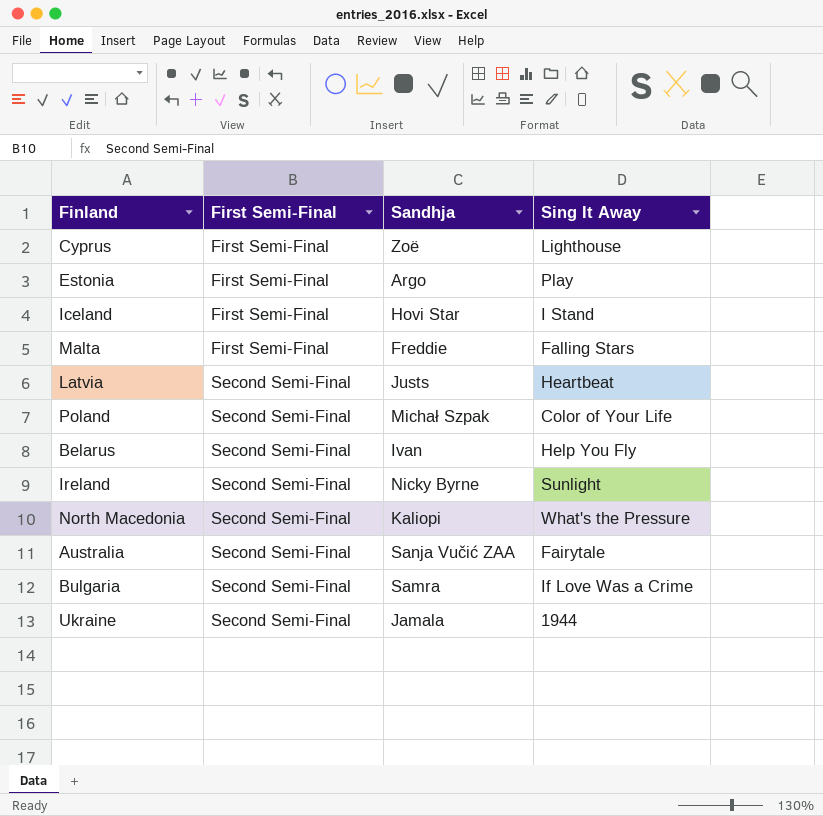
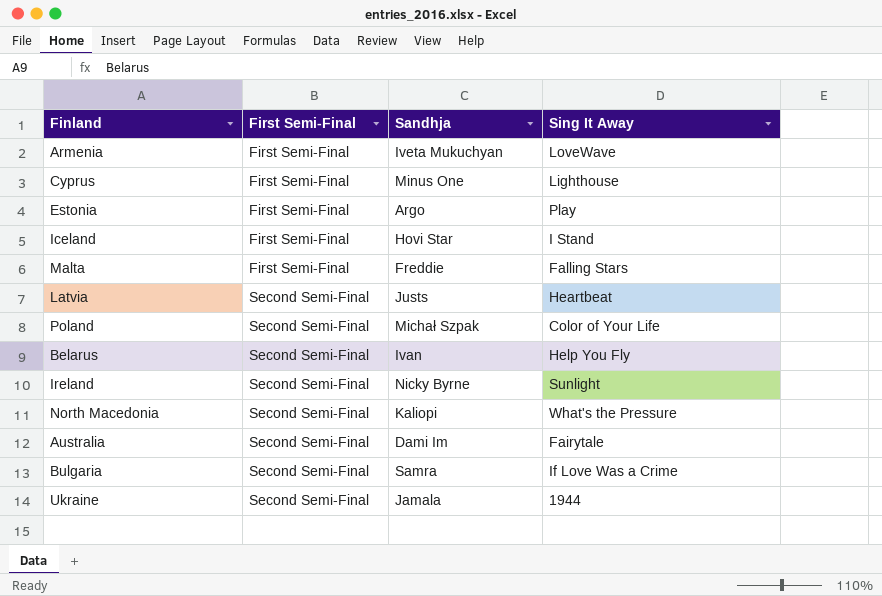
row Armenia: none -> First Semi-Final | Iveta Mukuchyan | LoveWave
Cyprus | Sandhja: Zoë -> Minus One
Australia | Sandhja: Sanja Vučić ZAA -> Dami Im

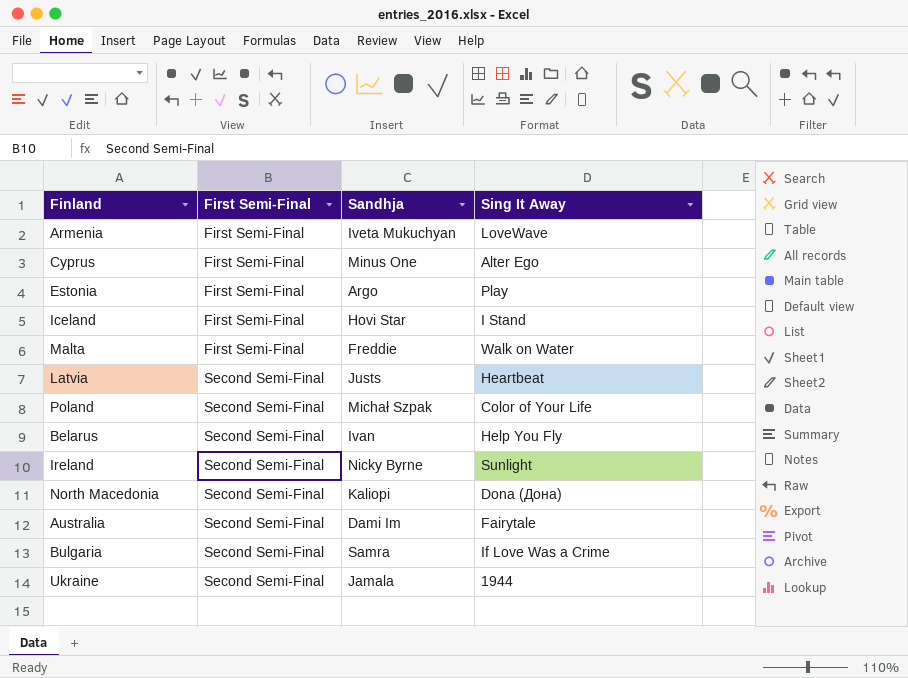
Cyprus | Sing It Away: Lighthouse -> Alter Ego
Malta | Sing It Away: Falling Stars -> Walk on Water
North Macedonia | Sing It Away: What's the Pressure -> Dona (Дона)

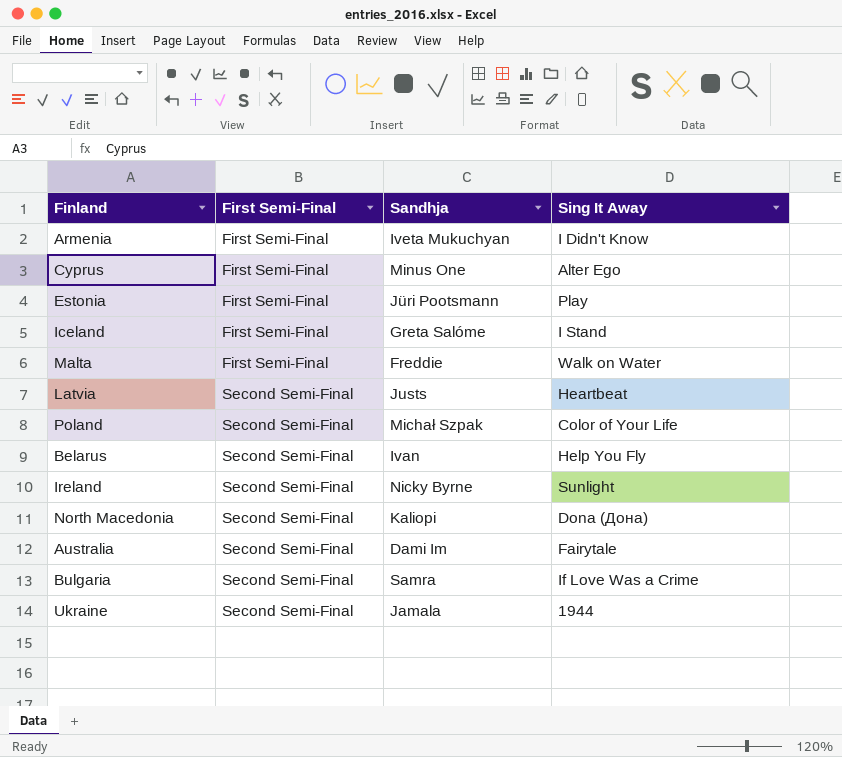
Armenia | Sing It Away: LoveWave -> I Didn't Know
Estonia | Sandhja: Argo -> Jüri Pootsmann
Iceland | Sandhja: Hovi Star -> Greta Salóme

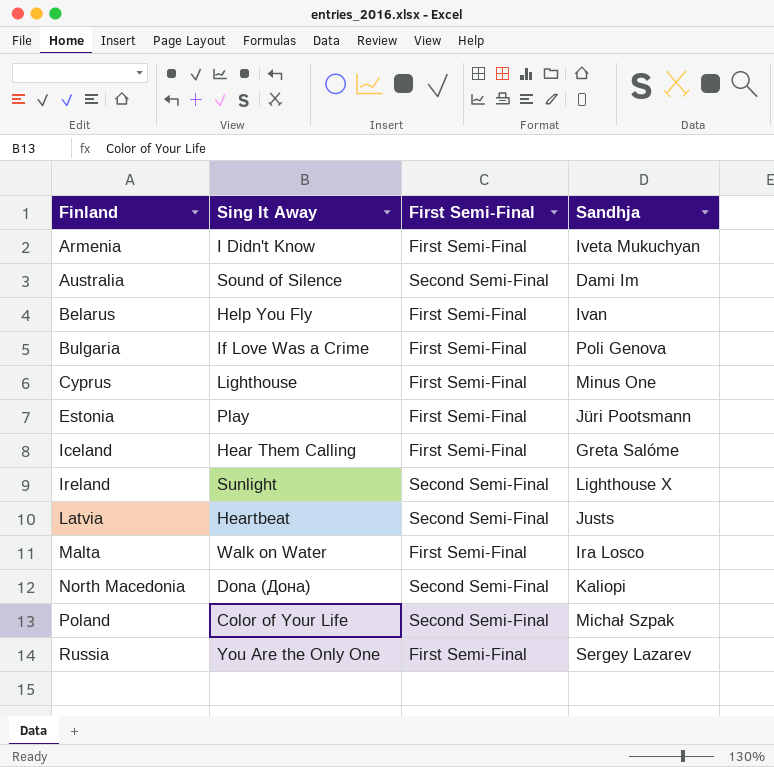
row order: First Semi-Final ascending -> Finland ascending
column Sing It Away | position: 4 -> 2
row Ukraine: Second Semi-Final | Jamala | 1944 -> none
Australia | Sing It Away: Fairytale -> Sound of Silence
Belarus | First Semi-Final: Second Semi-Final -> First Semi-Final
Bulgaria | First Semi-Final: Second Semi-Final -> First Semi-Final
Bulgaria | Sandhja: Samra -> Poli Genova
Cyprus | Sing It Away: Alter Ego -> Lighthouse
Iceland | Sing It Away: I Stand -> Hear Them Calling
Ireland | Sandhja: Nicky Byrne -> Lighthouse X
Malta | Sandhja: Freddie -> Ira Losco
row Russia: none -> You Are the Only One | First Semi-Final | Sergey Lazarev

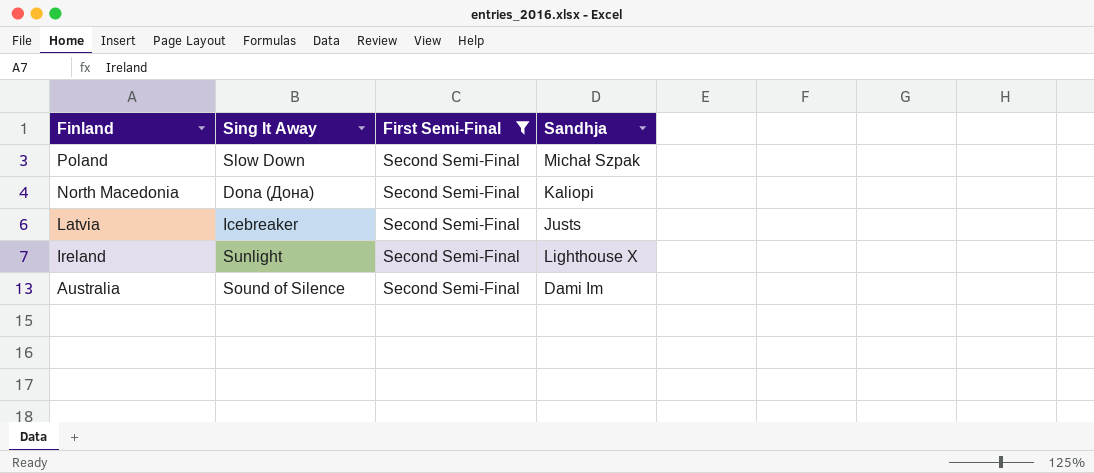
filter: none -> First Semi-Final = Second Semi-Final
row order: Finland ascending -> Finland descending
Poland | Sing It Away: Color of Your Life -> Slow Down
Latvia | Sing It Away: Heartbeat -> Icebreaker

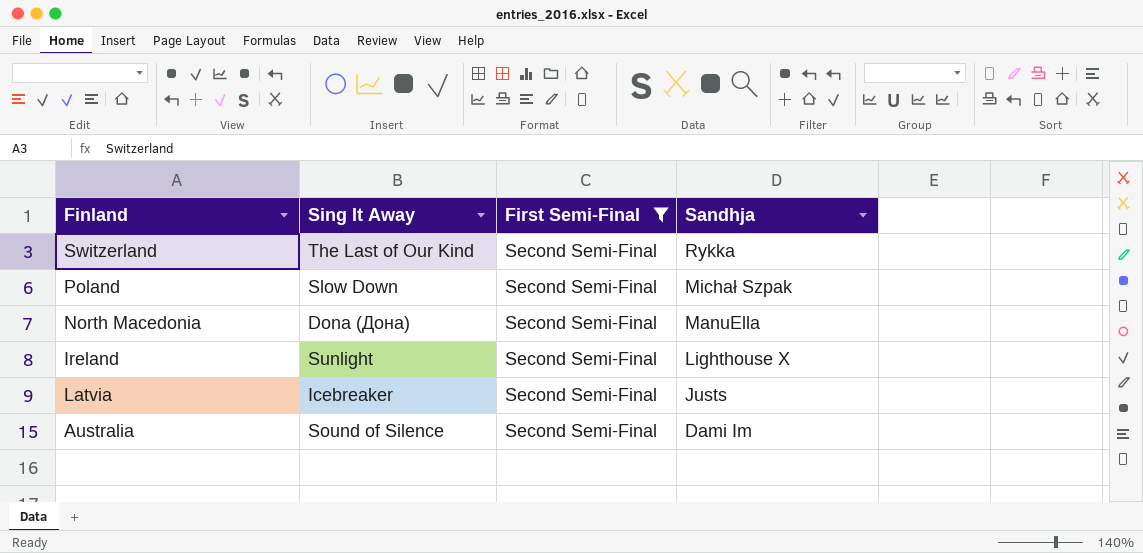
row order: Finland descending -> Sandhja descending
row Switzerland: none -> The Last of Our Kind | Second Semi-Final | Rykka
North Macedonia | Sandhja: Kaliopi -> ManuElla

